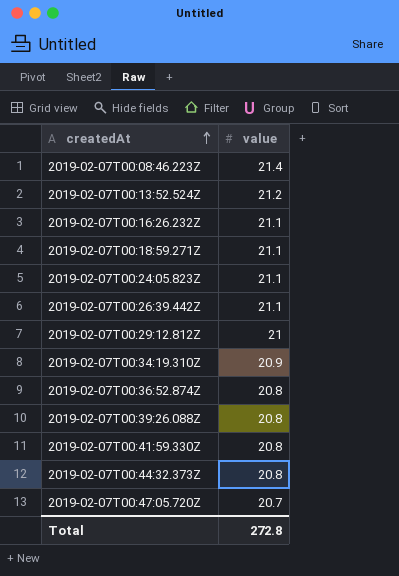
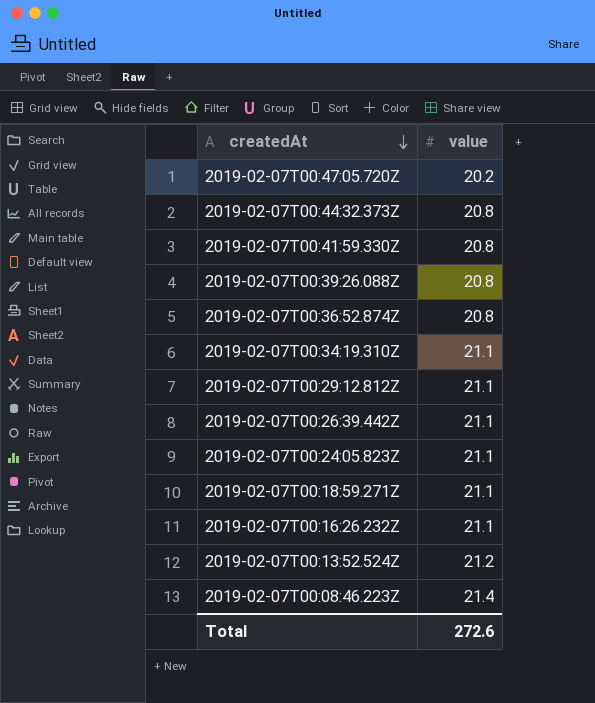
row order: createdAt ascending -> createdAt descending
2019-02-07T00:47:05.720Z | value: 20.7 -> 20.2
2019-02-07T00:34:19.310Z | value: 20.9 -> 21.1
2019-02-07T00:29:12.812Z | value: 21 -> 21.1
Total | value: 272.8 -> 272.6

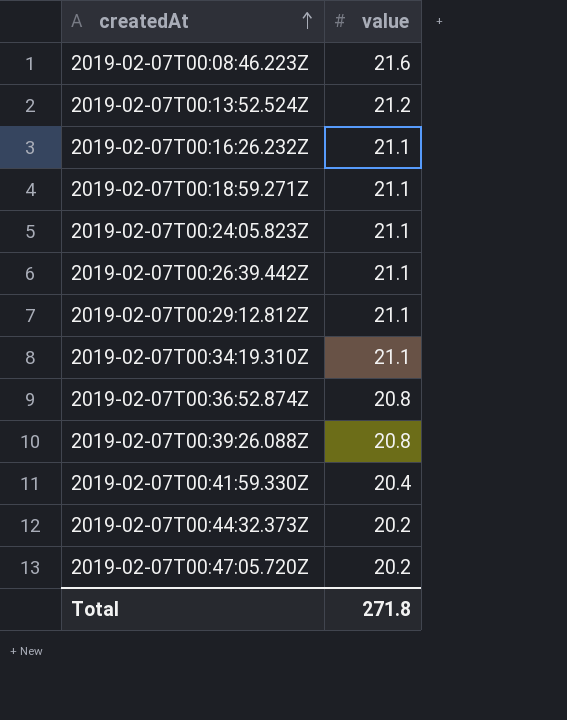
row order: createdAt descending -> createdAt ascending
2019-02-07T00:08:46.223Z | value: 21.4 -> 21.6
2019-02-07T00:41:59.330Z | value: 20.8 -> 20.4
2019-02-07T00:44:32.373Z | value: 20.8 -> 20.2
Total | value: 272.6 -> 271.8

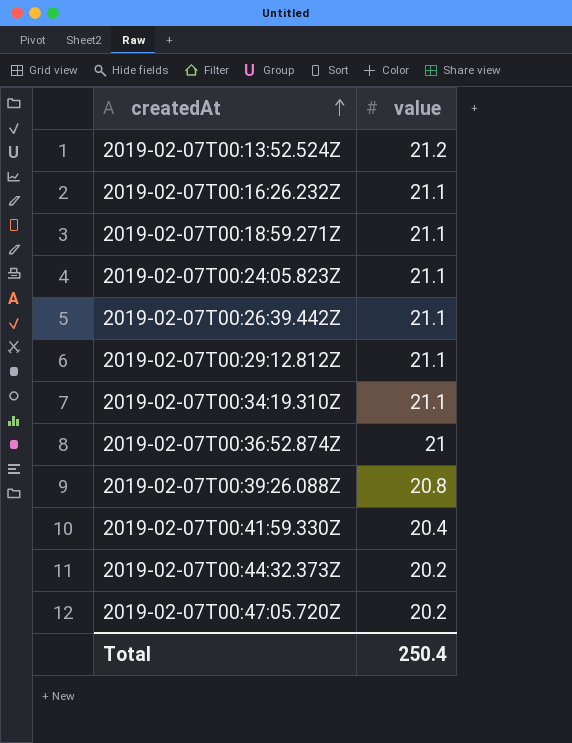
row 2019-02-07T00:08:46.223Z: 21.6 -> none
2019-02-07T00:36:52.874Z | value: 20.8 -> 21
Total | value: 271.8 -> 250.4

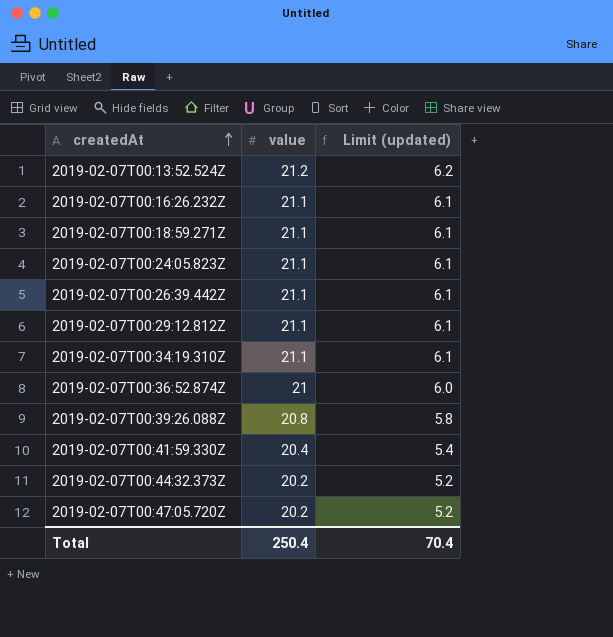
column Limit (updated) | formula: none -> [value] - 15

